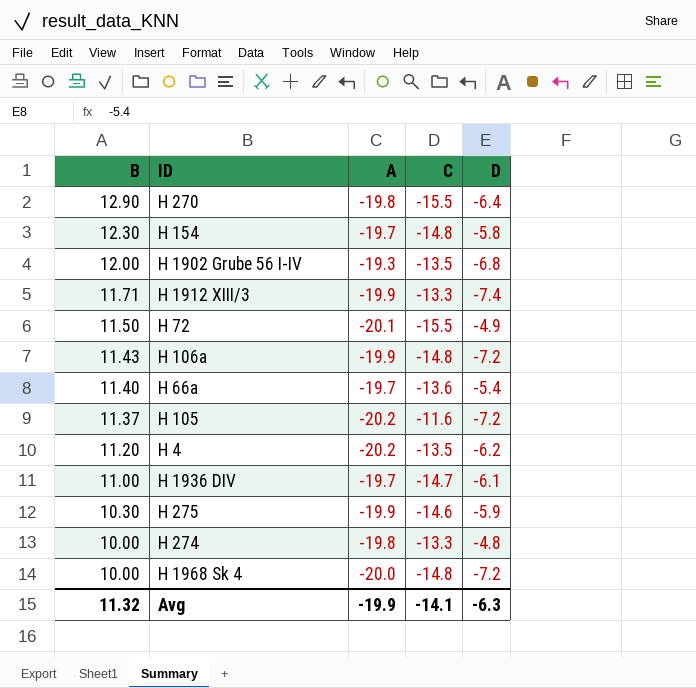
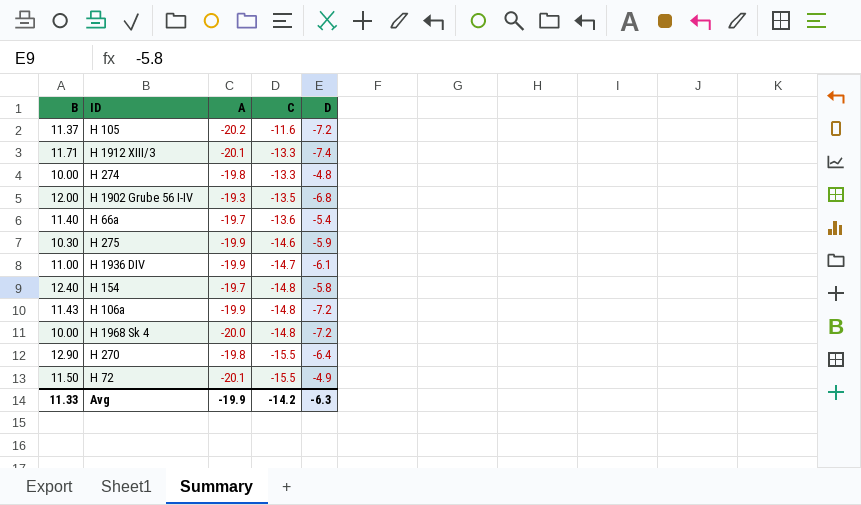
row order: B descending -> C descending
row H 4: 11.20 | -20.2 | -13.5 | -6.2 -> none
H 1912 XIII/3 | A: -19.9 -> -20.1
H 1936 DIV | A: -19.7 -> -19.9
H 154 | B: 12.30 -> 12.40
Avg | B: 11.32 -> 11.33
Avg | C: -14.1 -> -14.2

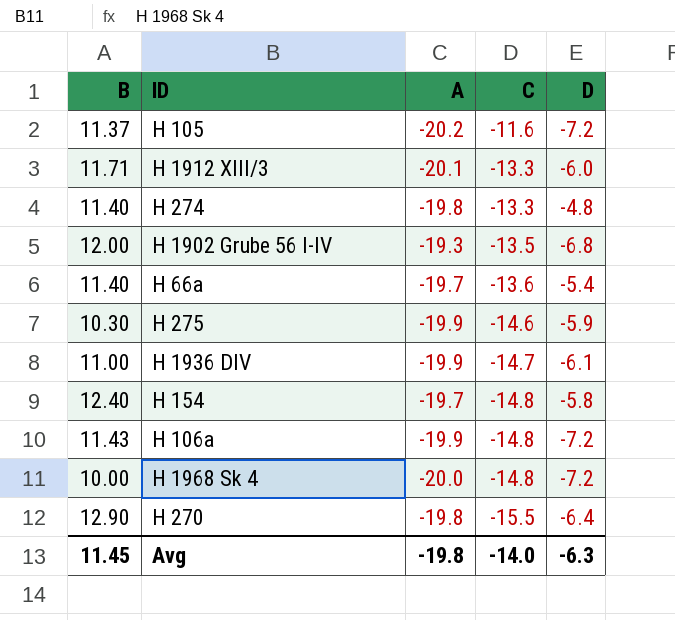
row H 72: 11.50 | -20.1 | -15.5 | -4.9 -> none
H 1912 XIII/3 | D: -7.4 -> -6.0
H 274 | B: 10.00 -> 11.40
Avg | B: 11.33 -> 11.45
Avg | A: -19.9 -> -19.8
Avg | C: -14.2 -> -14.0

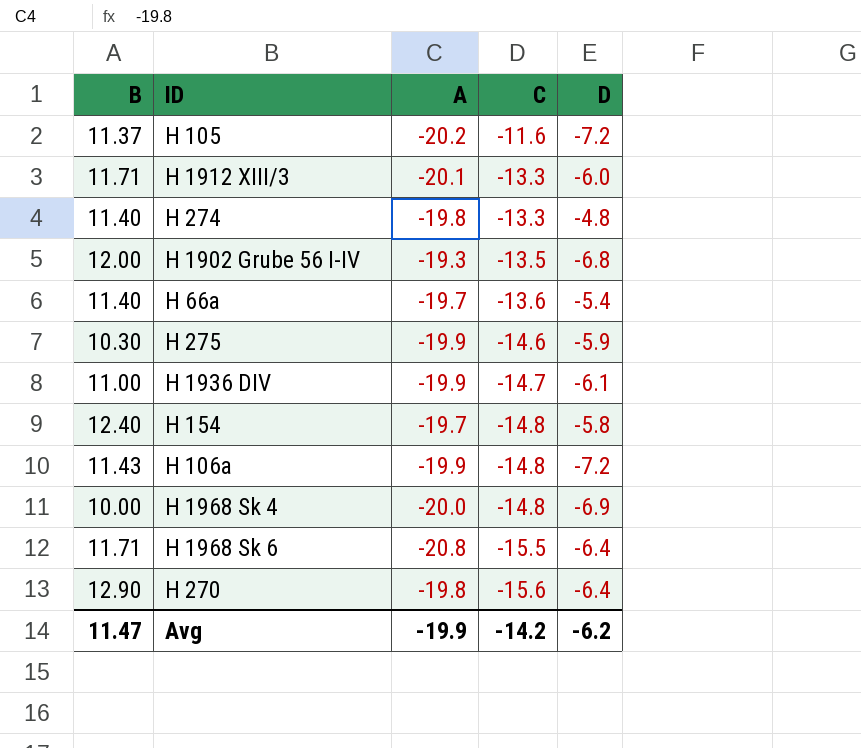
H 1968 Sk 4 | D: -7.2 -> -6.9
row H 1968 Sk 6: none -> 11.71 | -20.8 | -15.5 | -6.4
H 270 | C: -15.5 -> -15.6
Avg | B: 11.45 -> 11.47
Avg | A: -19.8 -> -19.9
Avg | C: -14.0 -> -14.2
Avg | D: -6.3 -> -6.2

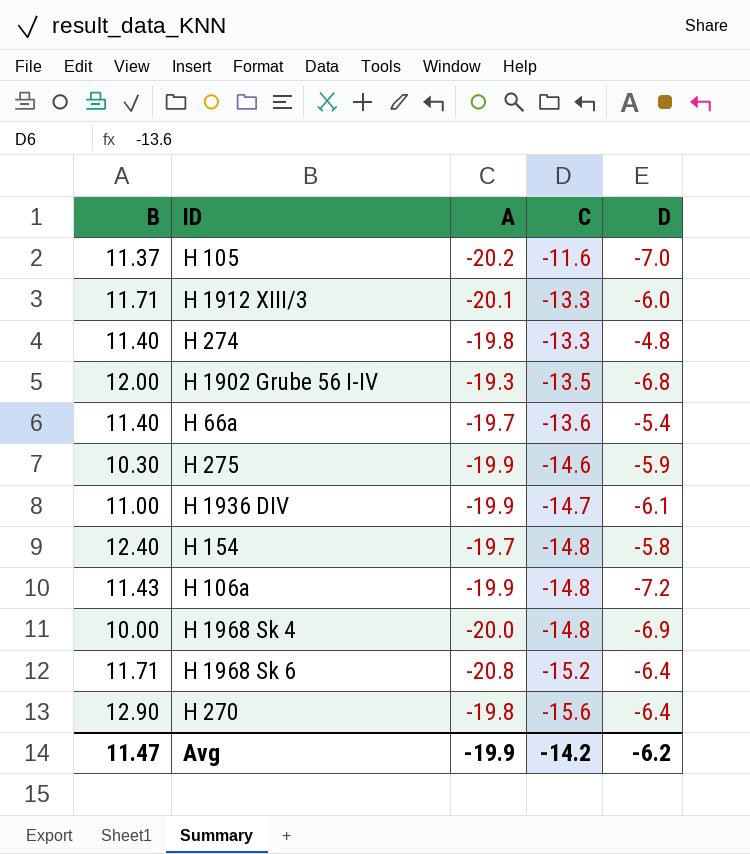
H 105 | D: -7.2 -> -7.0
H 1968 Sk 6 | C: -15.5 -> -15.2

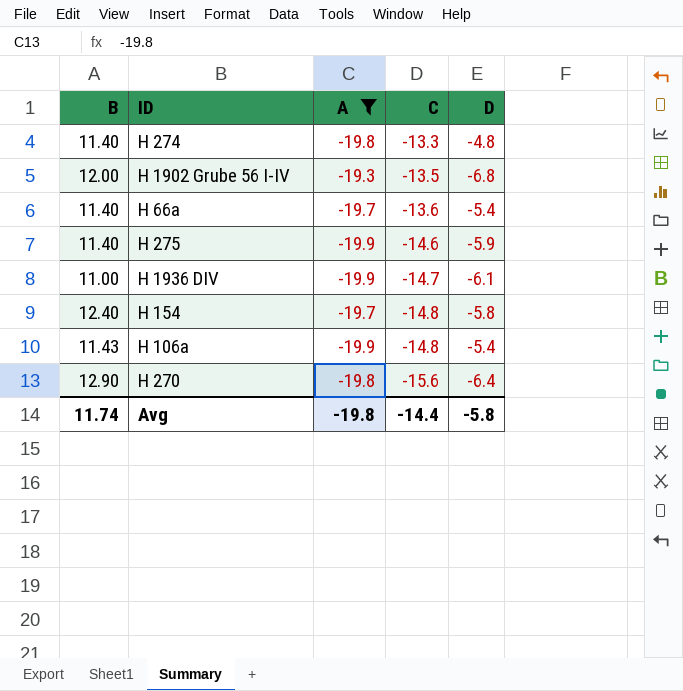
filter: none -> A >= -19.9
H 275 | B: 10.30 -> 11.40
H 106a | D: -7.2 -> -5.4
Avg | B: 11.47 -> 11.74
Avg | A: -19.9 -> -19.8
Avg | C: -14.2 -> -14.4
Avg | D: -6.2 -> -5.8

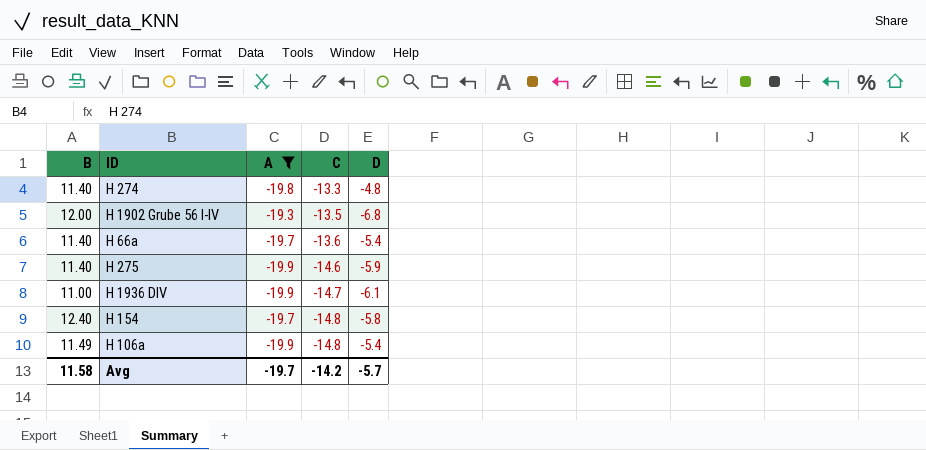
row H 270: 12.90 | -19.8 | -15.6 | -6.4 -> none
H 106a | B: 11.43 -> 11.49
Avg | B: 11.74 -> 11.58
Avg | A: -19.8 -> -19.7
Avg | C: -14.4 -> -14.2
Avg | D: -5.8 -> -5.7

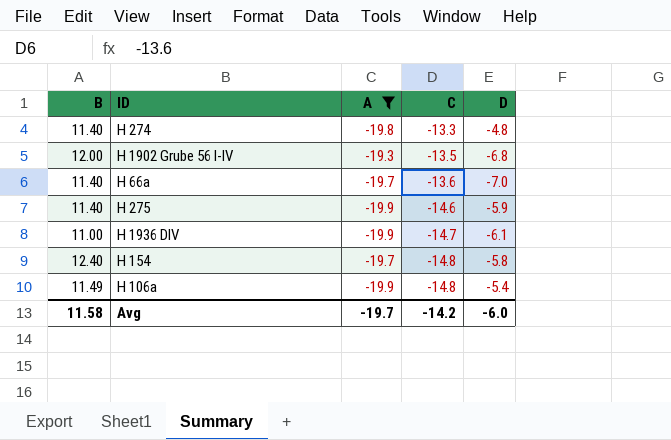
H 66a | D: -5.4 -> -7.0
Avg | D: -5.7 -> -6.0

